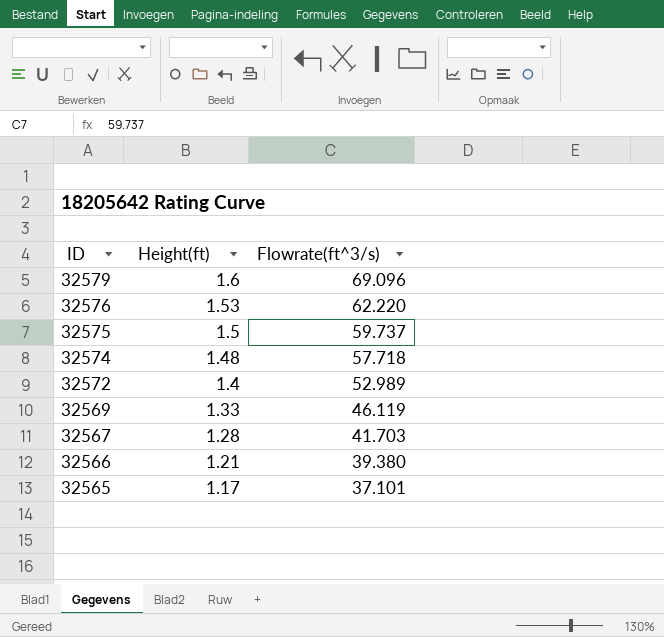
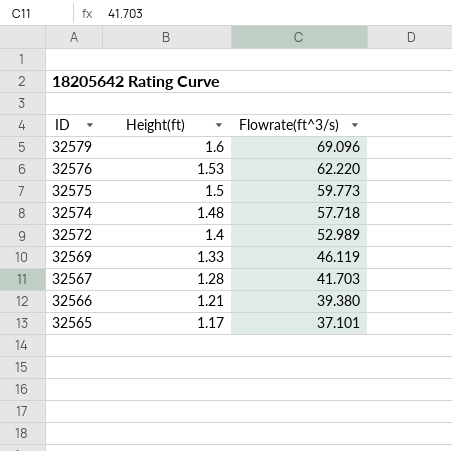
32575 | Flowrate(ft^3/s): 59.737 -> 59.773

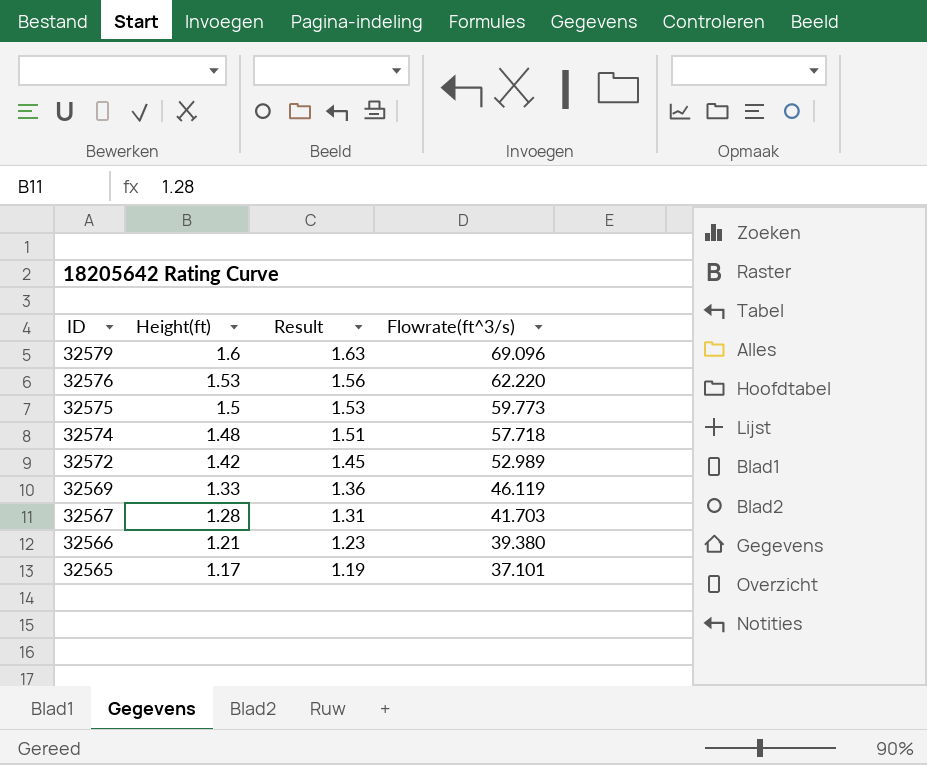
column Result | formula: none -> [Height(ft)] * 1.02
32572 | Height(ft): 1.4 -> 1.42

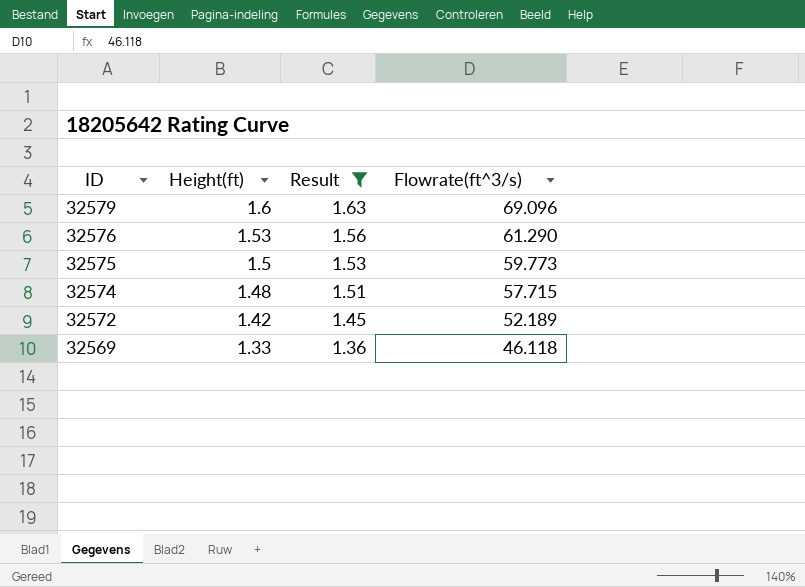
filter: none -> Result >= 1.36
32576 | Flowrate(ft^3/s): 62.220 -> 61.290
32574 | Flowrate(ft^3/s): 57.718 -> 57.715
32572 | Flowrate(ft^3/s): 52.989 -> 52.189
32569 | Flowrate(ft^3/s): 46.119 -> 46.118

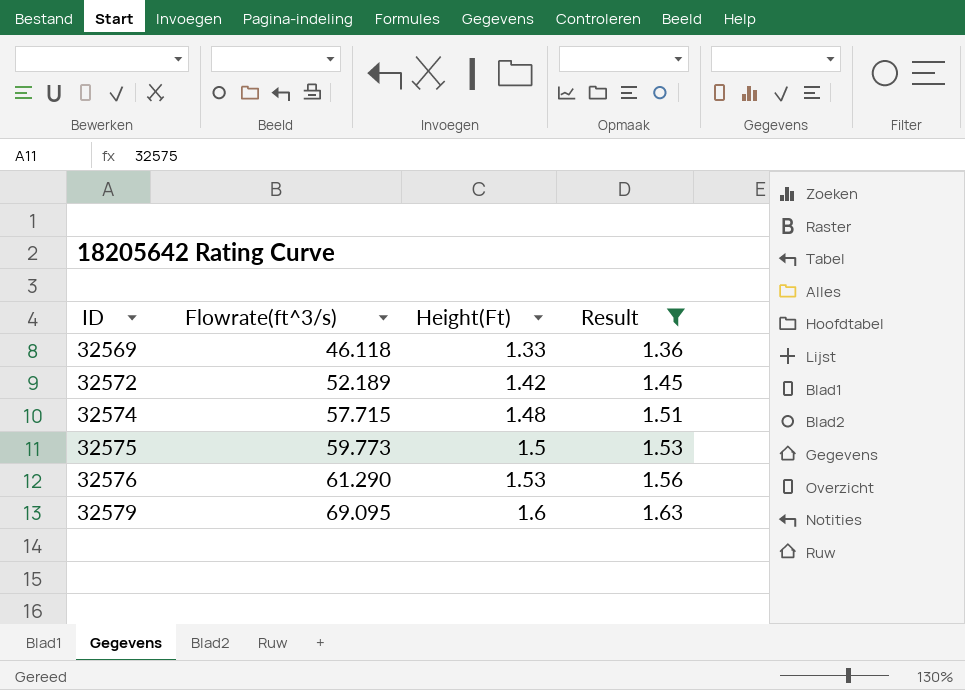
row order: ID descending -> ID ascending
column Flowrate(ft^3/s) | position: 4 -> 2
column name: Height(ft) -> Height(Ft)
32579 | Flowrate(ft^3/s): 69.096 -> 69.095

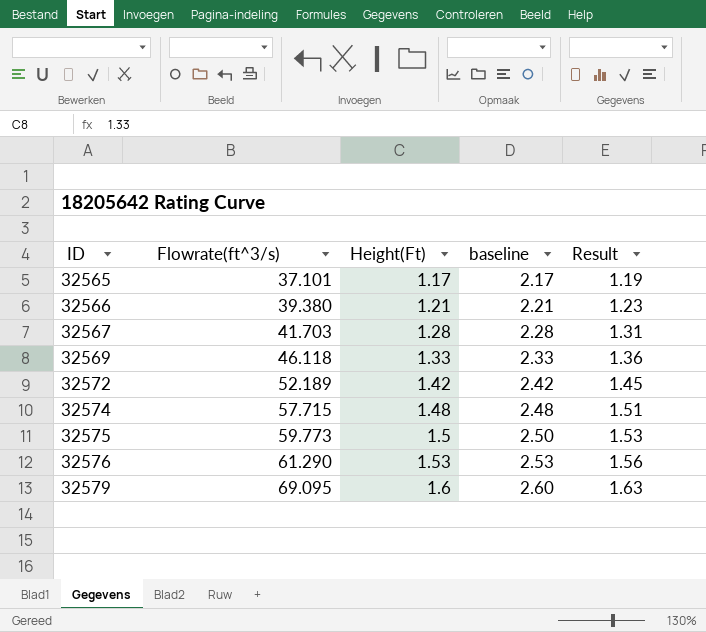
filter: Result >= 1.36 -> none
column baseline | formula: none -> [Height(Ft)] + 1

